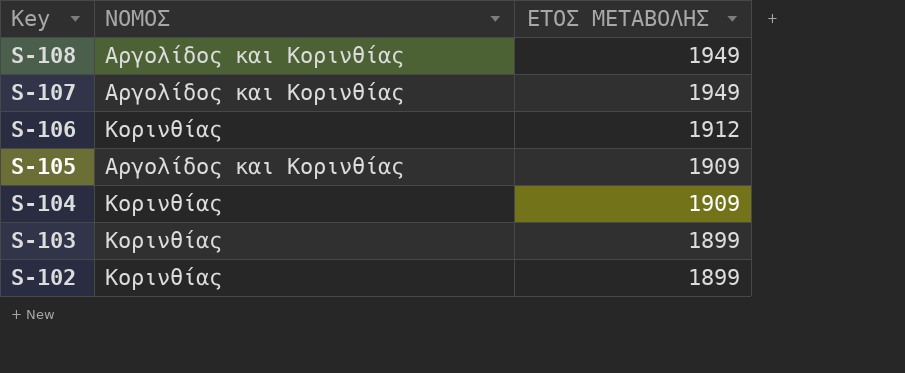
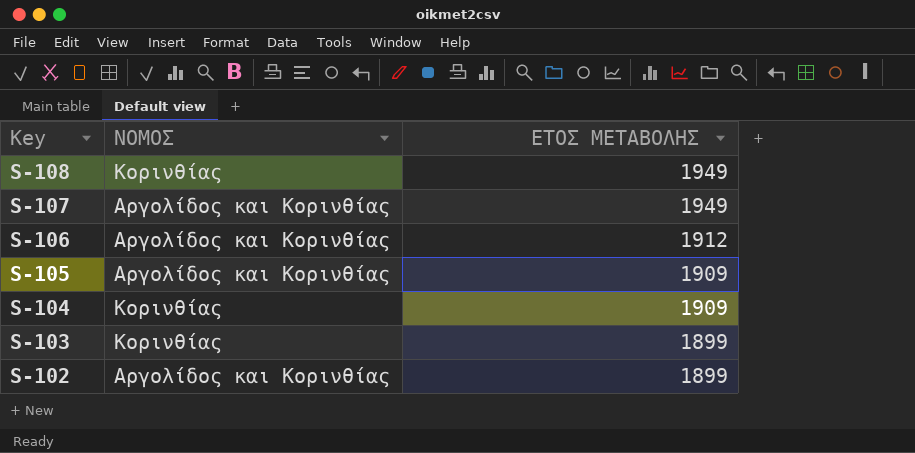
S-108 | ΝΟΜΟΣ: Αργολίδος και Κορινθίας -> Κορινθίας
S-106 | ΝΟΜΟΣ: Κορινθίας -> Αργολίδος και Κορινθίας
S-102 | ΝΟΜΟΣ: Κορινθίας -> Αργολίδος και Κορινθίας

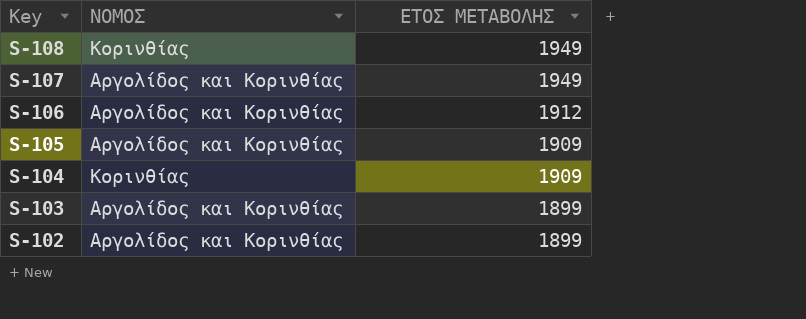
S-103 | ΝΟΜΟΣ: Κορινθίας -> Αργολίδος και Κορινθίας

